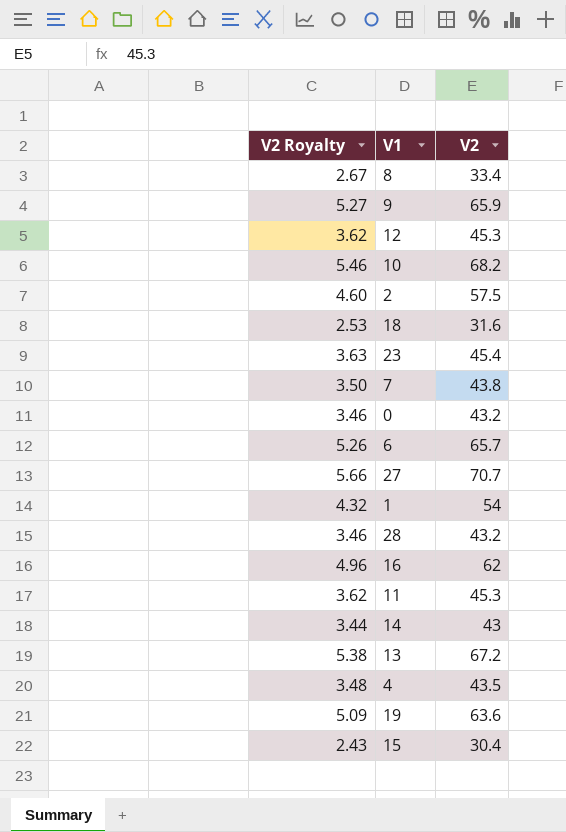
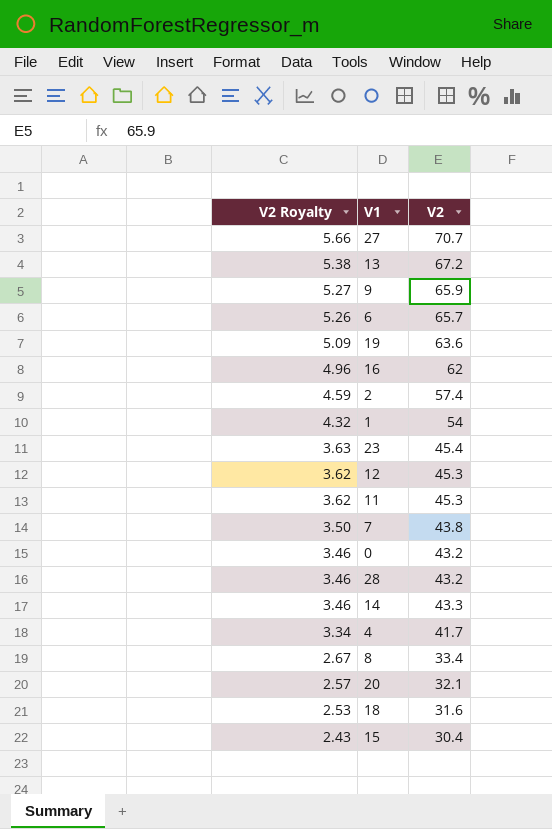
row order: none -> V2 Royalty descending
row 10: 5.46 | 68.2 -> none
2 | V2 Royalty: 4.60 -> 4.59
2 | V2: 57.5 -> 57.4
14 | V2 Royalty: 3.44 -> 3.46
14 | V2: 43 -> 43.3
4 | V2 Royalty: 3.48 -> 3.34
4 | V2: 43.5 -> 41.7
row 20: none -> 2.57 | 32.1

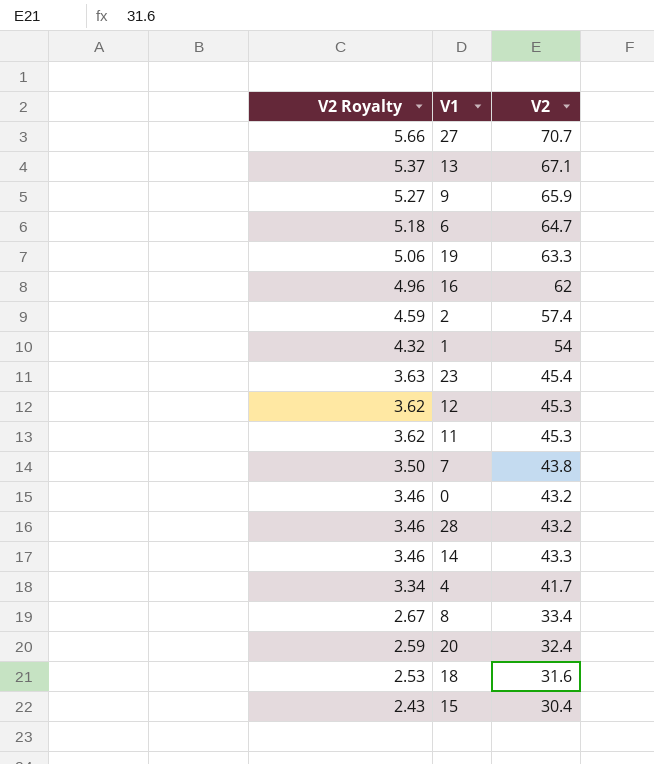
13 | V2 Royalty: 5.38 -> 5.37
13 | V2: 67.2 -> 67.1
6 | V2 Royalty: 5.26 -> 5.18
6 | V2: 65.7 -> 64.7
19 | V2 Royalty: 5.09 -> 5.06
19 | V2: 63.6 -> 63.3
20 | V2 Royalty: 2.57 -> 2.59
20 | V2: 32.1 -> 32.4

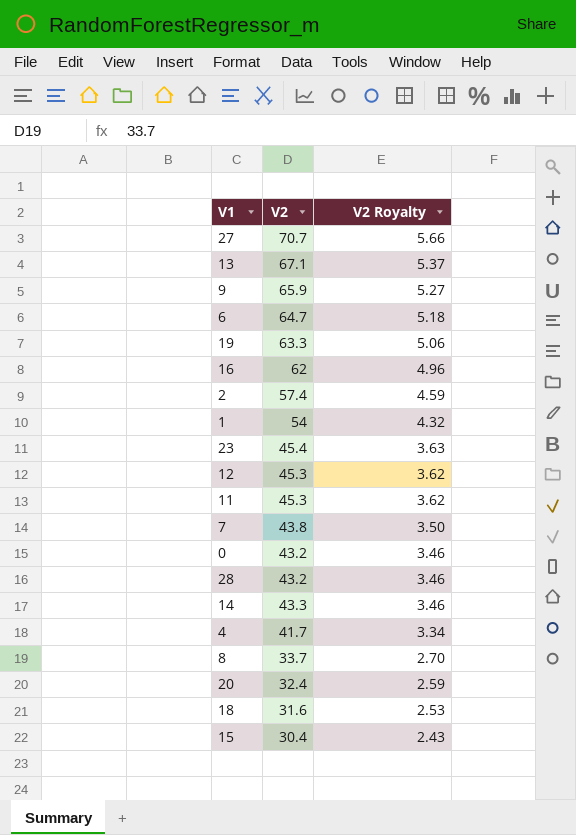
column V2 Royalty | position: 1 -> 3
8 | V2: 33.4 -> 33.7
8 | V2 Royalty: 2.67 -> 2.70

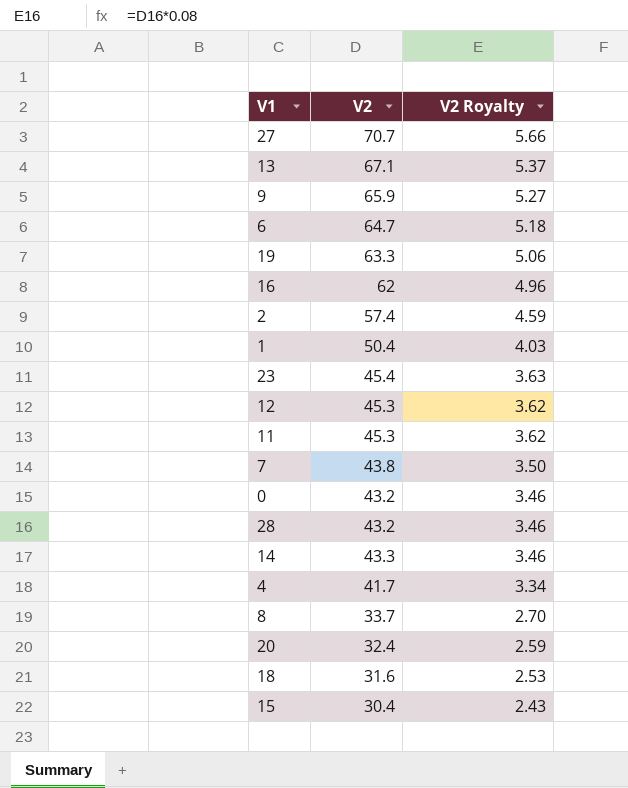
1 | V2: 54 -> 50.4
1 | V2 Royalty: 4.32 -> 4.03

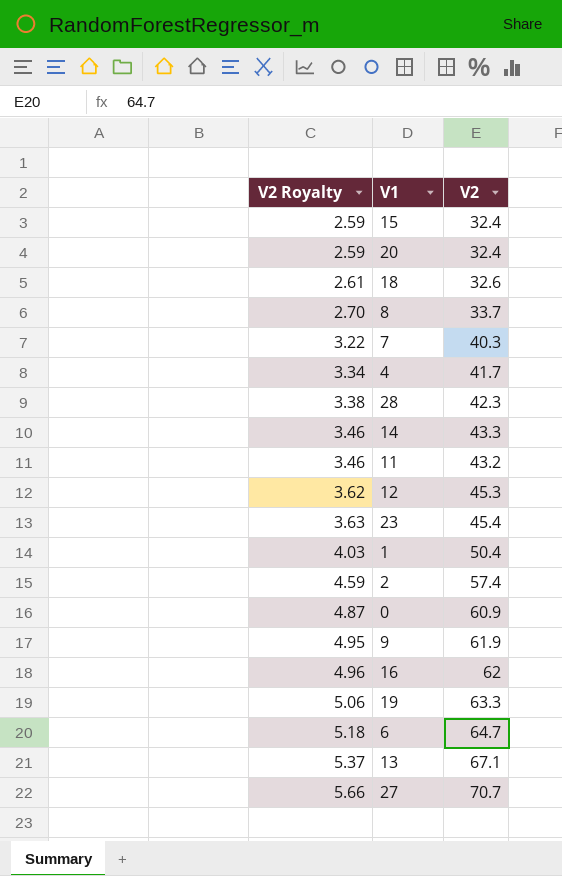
row order: V2 Royalty descending -> V2 Royalty ascending
column V2 Royalty | position: 3 -> 1
15 | V2 Royalty: 2.43 -> 2.59
15 | V2: 30.4 -> 32.4
18 | V2 Royalty: 2.53 -> 2.61
18 | V2: 31.6 -> 32.6
7 | V2 Royalty: 3.50 -> 3.22
7 | V2: 43.8 -> 40.3
28 | V2 Royalty: 3.46 -> 3.38
28 | V2: 43.2 -> 42.3
11 | V2 Royalty: 3.62 -> 3.46
11 | V2: 45.3 -> 43.2
0 | V2 Royalty: 3.46 -> 4.87
0 | V2: 43.2 -> 60.9
9 | V2 Royalty: 5.27 -> 4.95
9 | V2: 65.9 -> 61.9

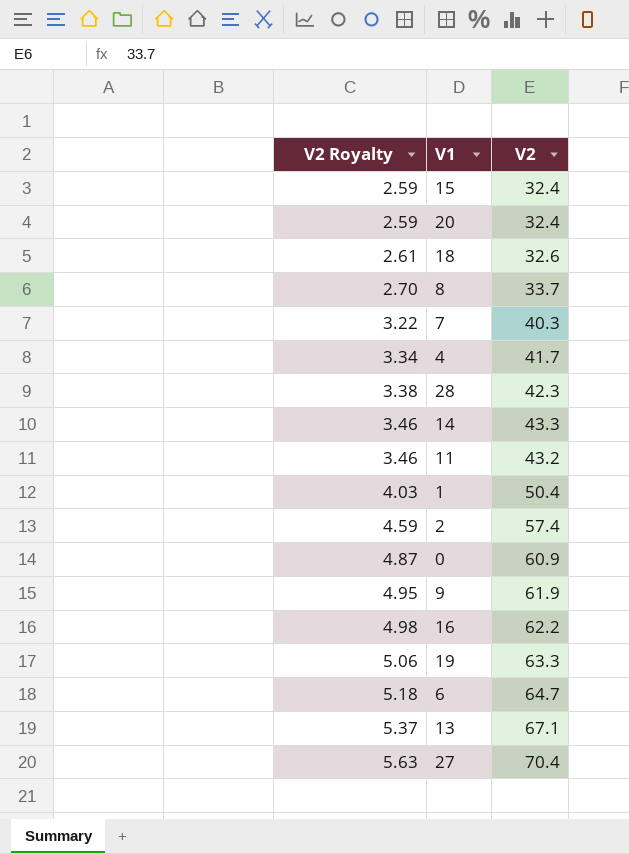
row 12: 3.62 | 45.3 -> none
row 23: 3.63 | 45.4 -> none
16 | V2 Royalty: 4.96 -> 4.98
16 | V2: 62 -> 62.2
27 | V2 Royalty: 5.66 -> 5.63
27 | V2: 70.7 -> 70.4

